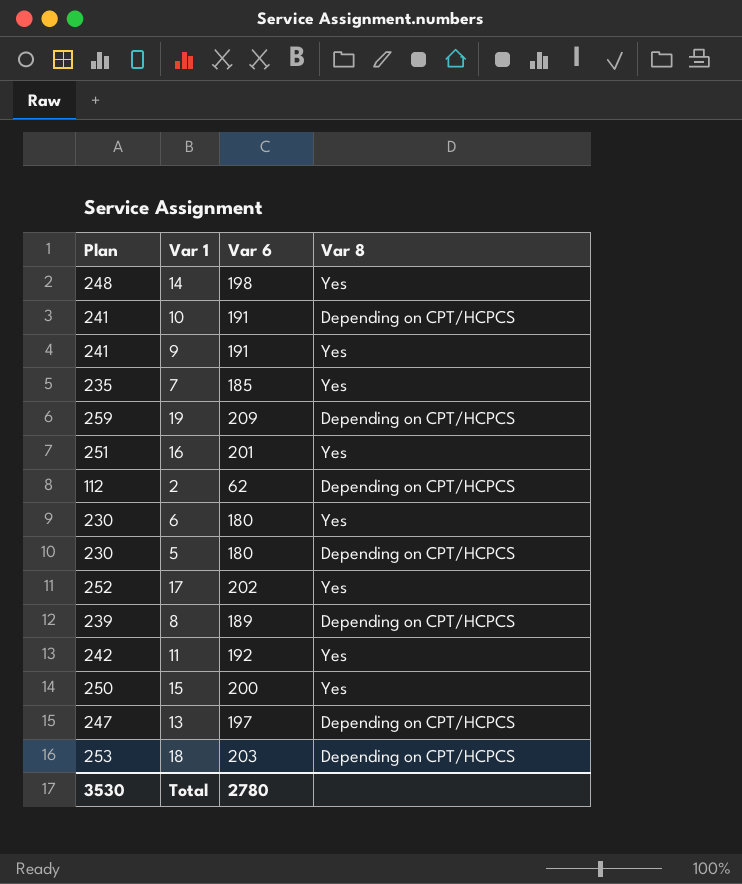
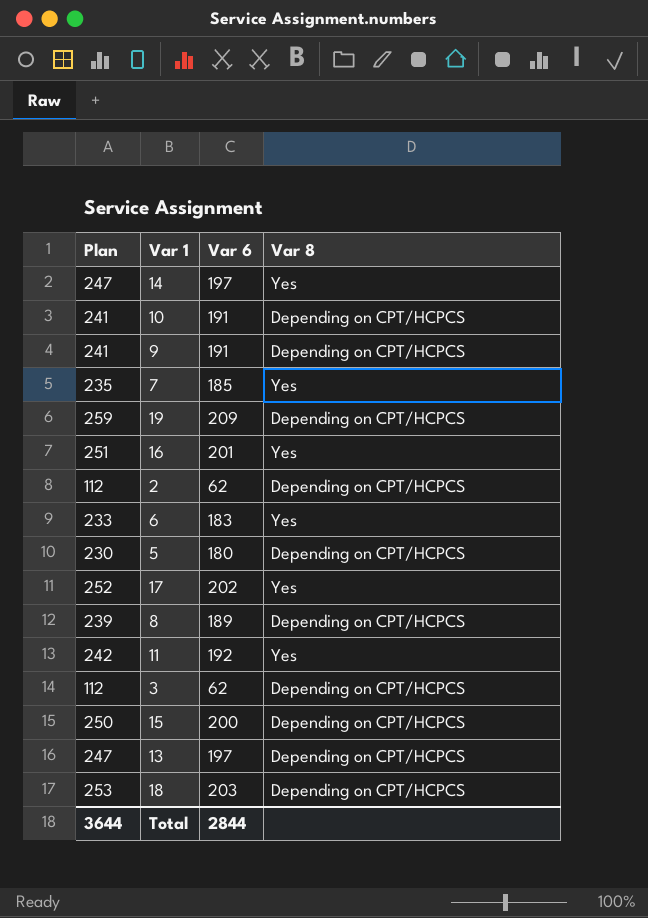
14 | Plan: 248 -> 247
14 | Var 6: 198 -> 197
9 | Var 8: Yes -> Depending on CPT/HCPCS
6 | Plan: 230 -> 233
6 | Var 6: 180 -> 183
row 3: none -> 112 | 62 | Depending on CPT/HCPCS
15 | Var 8: Yes -> Depending on CPT/HCPCS
Total | Plan: 3530 -> 3644
Total | Var 6: 2780 -> 2844

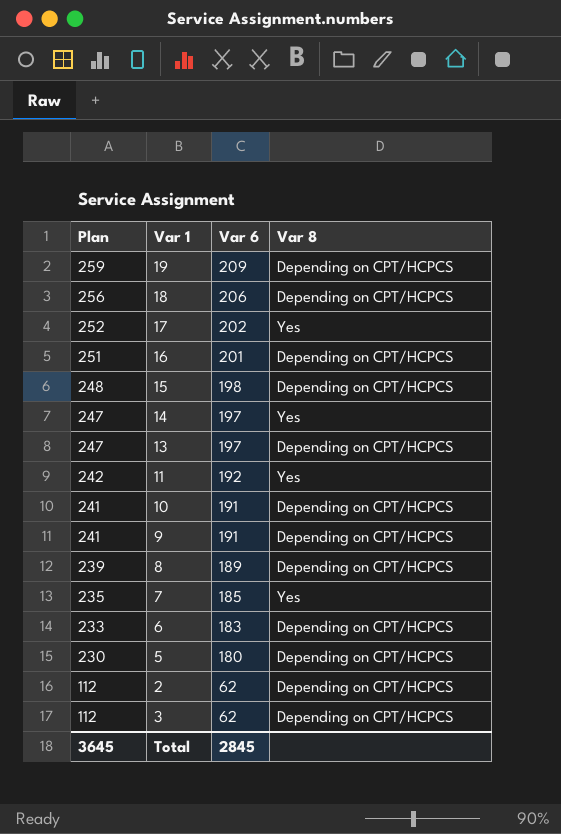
row order: none -> Plan descending
18 | Plan: 253 -> 256
18 | Var 6: 203 -> 206
16 | Var 8: Yes -> Depending on CPT/HCPCS
15 | Plan: 250 -> 248
15 | Var 6: 200 -> 198
6 | Var 8: Yes -> Depending on CPT/HCPCS
Total | Plan: 3644 -> 3645
Total | Var 6: 2844 -> 2845

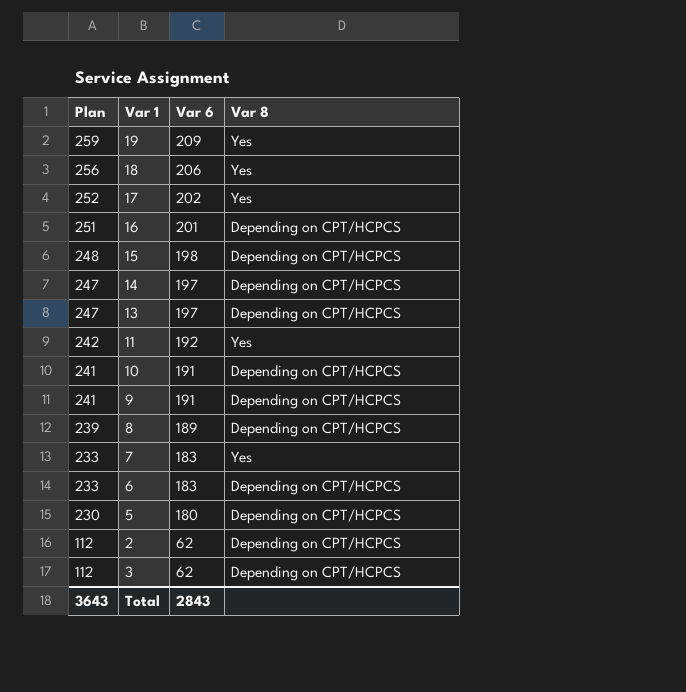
19 | Var 8: Depending on CPT/HCPCS -> Yes
18 | Var 8: Depending on CPT/HCPCS -> Yes
14 | Var 8: Yes -> Depending on CPT/HCPCS
7 | Plan: 235 -> 233
7 | Var 6: 185 -> 183
Total | Plan: 3645 -> 3643
Total | Var 6: 2845 -> 2843

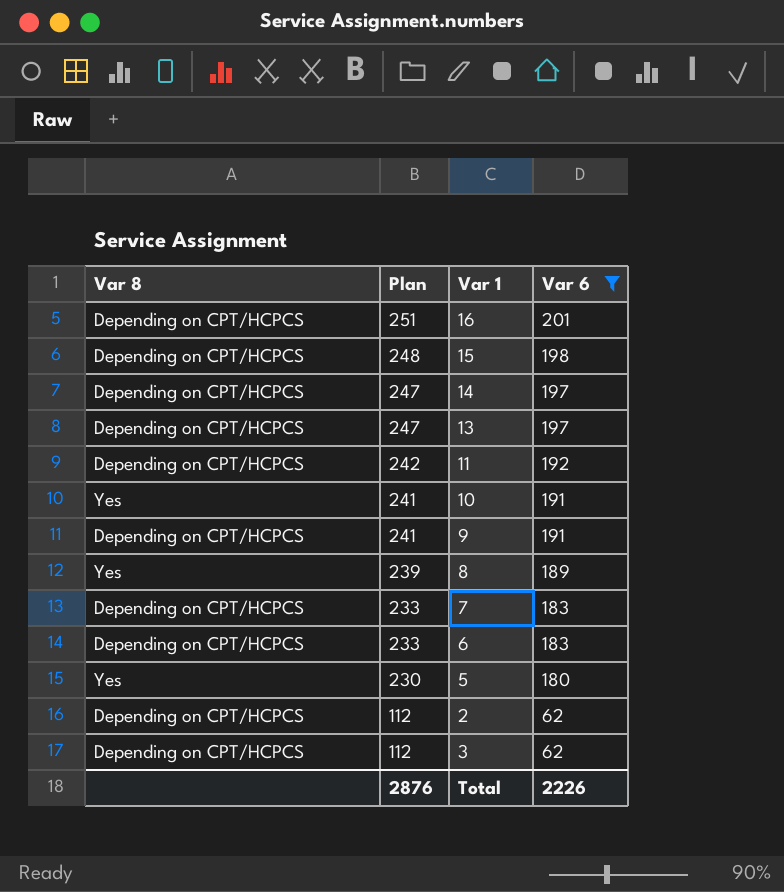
filter: none -> Var 6 <= 201
column Var 8 | position: 4 -> 1
11 | Var 8: Yes -> Depending on CPT/HCPCS
10 | Var 8: Depending on CPT/HCPCS -> Yes
8 | Var 8: Depending on CPT/HCPCS -> Yes
7 | Var 8: Yes -> Depending on CPT/HCPCS
5 | Var 8: Depending on CPT/HCPCS -> Yes
Total | Plan: 3643 -> 2876
Total | Var 6: 2843 -> 2226

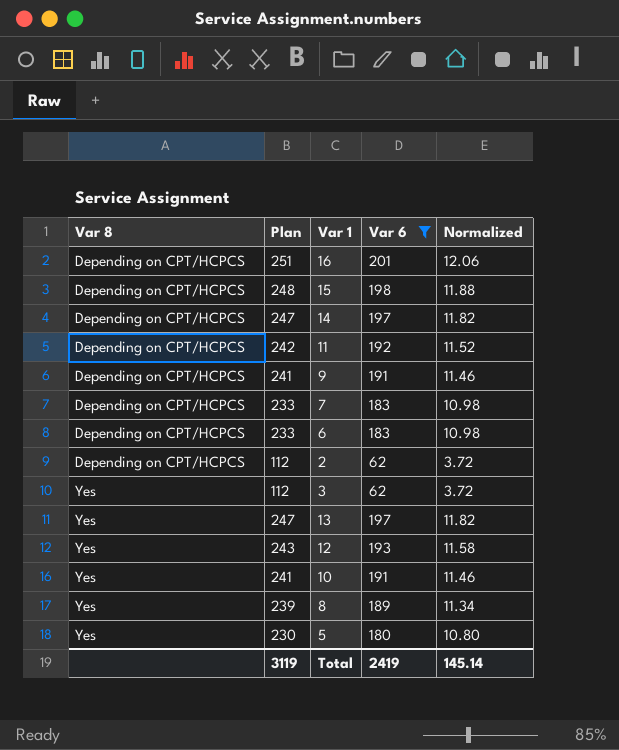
row order: Plan descending -> Var 8 ascending
column Normalized | formula: none -> [Var 6] * 0.06
3 | Var 8: Depending on CPT/HCPCS -> Yes
13 | Var 8: Depending on CPT/HCPCS -> Yes
row 12: none -> Yes | 243 | 193 | 11.58
Total | Plan: 2876 -> 3119
Total | Var 6: 2226 -> 2419

